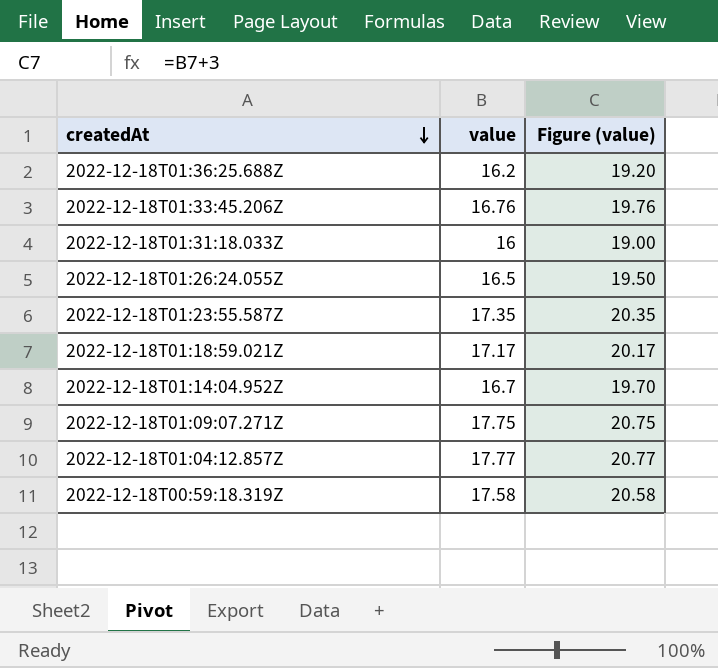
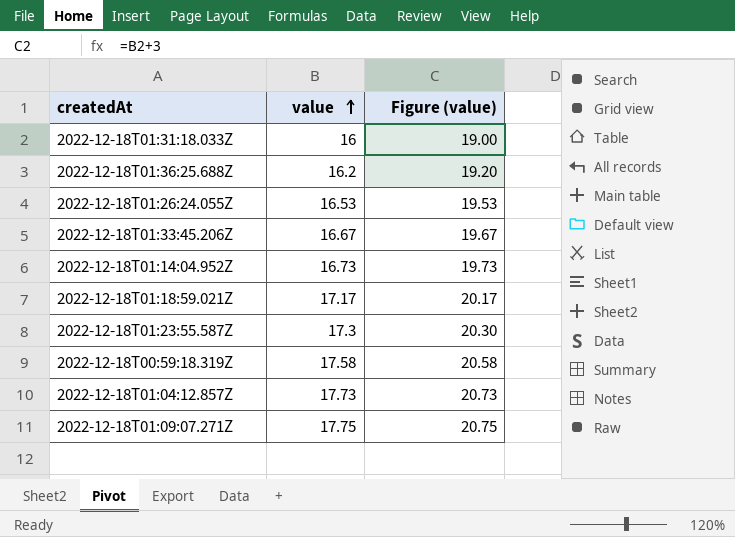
row order: createdAt descending -> value ascending
2022-12-18T01:26:24.055Z | value: 16.5 -> 16.53
2022-12-18T01:26:24.055Z | Figure (value): 19.50 -> 19.53
2022-12-18T01:33:45.206Z | value: 16.76 -> 16.67
2022-12-18T01:33:45.206Z | Figure (value): 19.76 -> 19.67
2022-12-18T01:14:04.952Z | value: 16.7 -> 16.73
2022-12-18T01:14:04.952Z | Figure (value): 19.70 -> 19.73
2022-12-18T01:23:55.587Z | value: 17.35 -> 17.3
2022-12-18T01:23:55.587Z | Figure (value): 20.35 -> 20.30
2022-12-18T01:04:12.857Z | value: 17.77 -> 17.73
2022-12-18T01:04:12.857Z | Figure (value): 20.77 -> 20.73

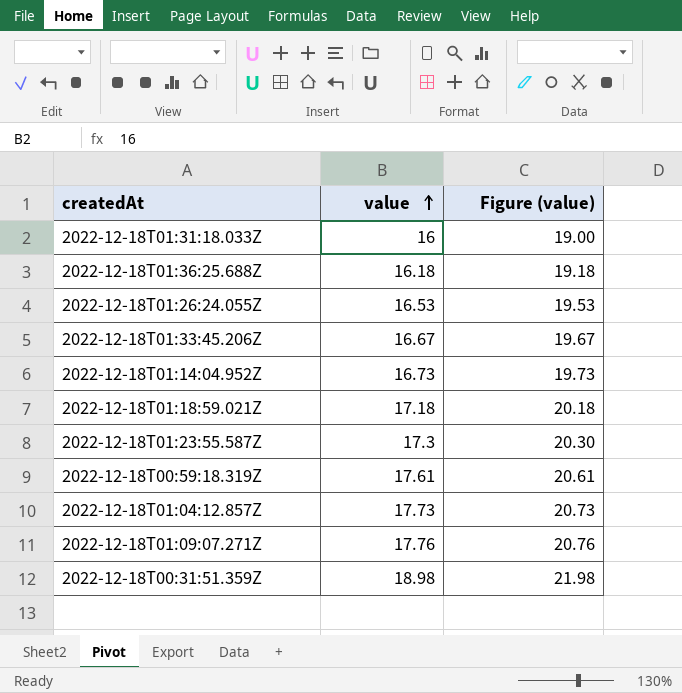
2022-12-18T01:36:25.688Z | value: 16.2 -> 16.18
2022-12-18T01:36:25.688Z | Figure (value): 19.20 -> 19.18
2022-12-18T01:18:59.021Z | value: 17.17 -> 17.18
2022-12-18T01:18:59.021Z | Figure (value): 20.17 -> 20.18
2022-12-18T00:59:18.319Z | value: 17.58 -> 17.61
2022-12-18T00:59:18.319Z | Figure (value): 20.58 -> 20.61
2022-12-18T01:09:07.271Z | value: 17.75 -> 17.76
2022-12-18T01:09:07.271Z | Figure (value): 20.75 -> 20.76
row 2022-12-18T00:31:51.359Z: none -> 18.98 | 21.98

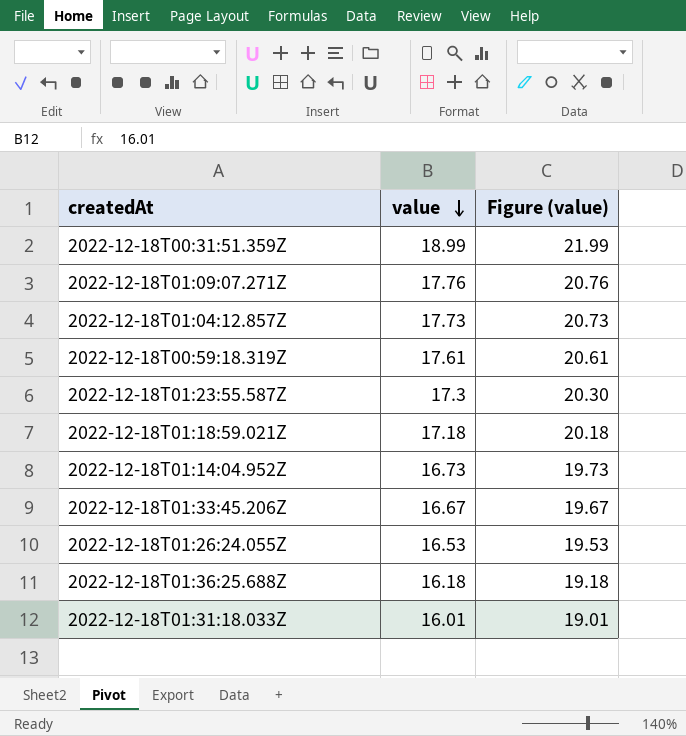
row order: value ascending -> value descending
2022-12-18T00:31:51.359Z | value: 18.98 -> 18.99
2022-12-18T00:31:51.359Z | Figure (value): 21.98 -> 21.99
2022-12-18T01:31:18.033Z | value: 16 -> 16.01
2022-12-18T01:31:18.033Z | Figure (value): 19.00 -> 19.01

